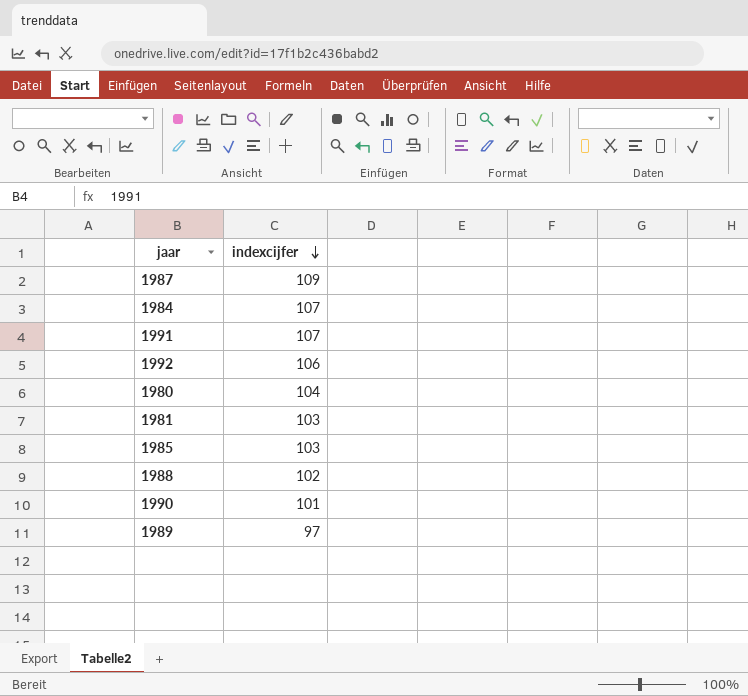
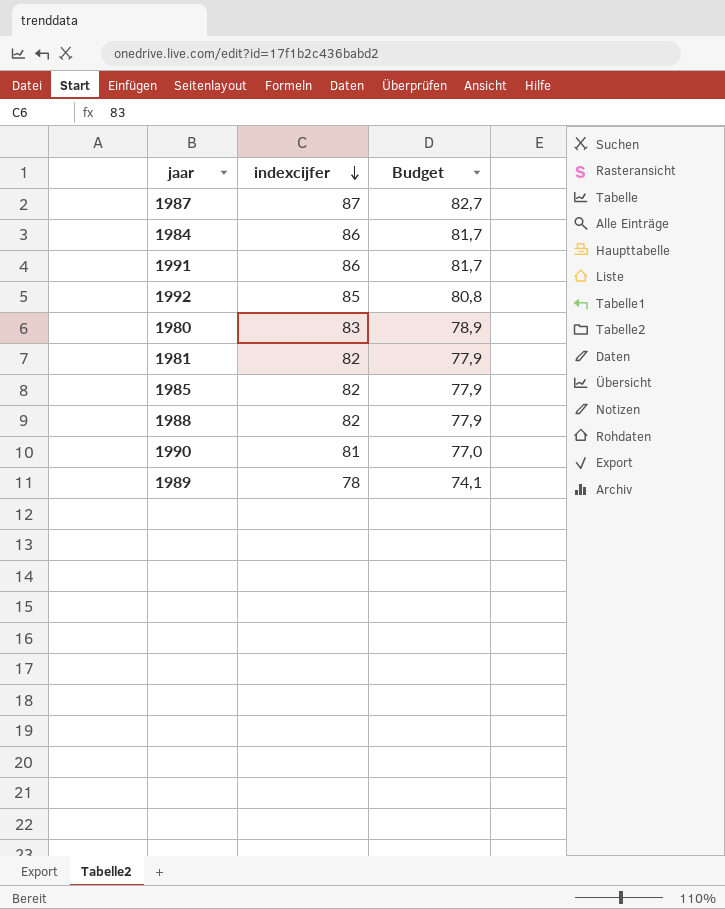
column Budget | formula: none -> [indexcijfer] * 0,95
1987 | indexcijfer: 109 -> 87
1984 | indexcijfer: 107 -> 86
1991 | indexcijfer: 107 -> 86
1992 | indexcijfer: 106 -> 85
1980 | indexcijfer: 104 -> 83
1981 | indexcijfer: 103 -> 82
1985 | indexcijfer: 103 -> 82
1988 | indexcijfer: 102 -> 82
1990 | indexcijfer: 101 -> 81
1989 | indexcijfer: 97 -> 78

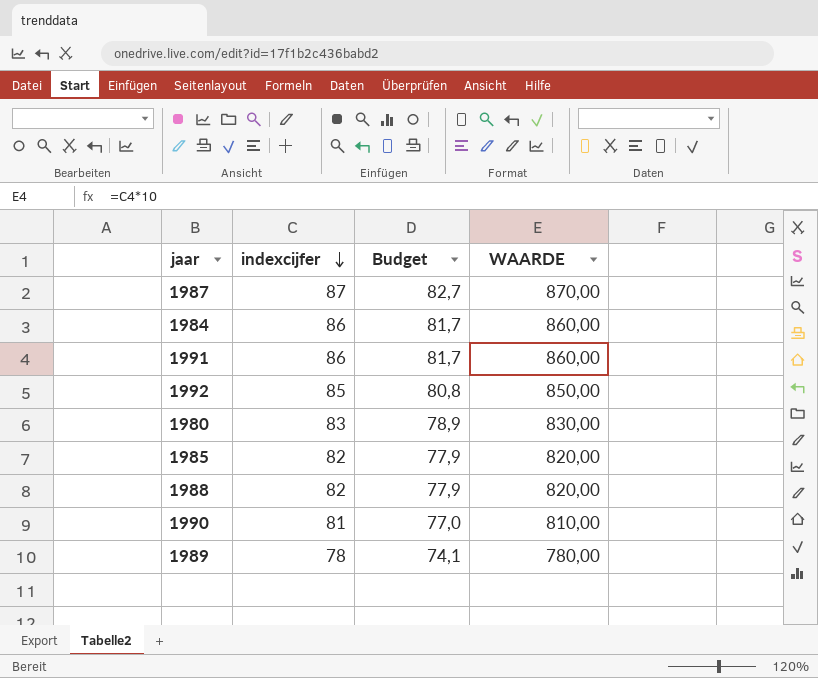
column WAARDE | formula: none -> [indexcijfer] * 10
row 1981: 82 | 77,9 -> none

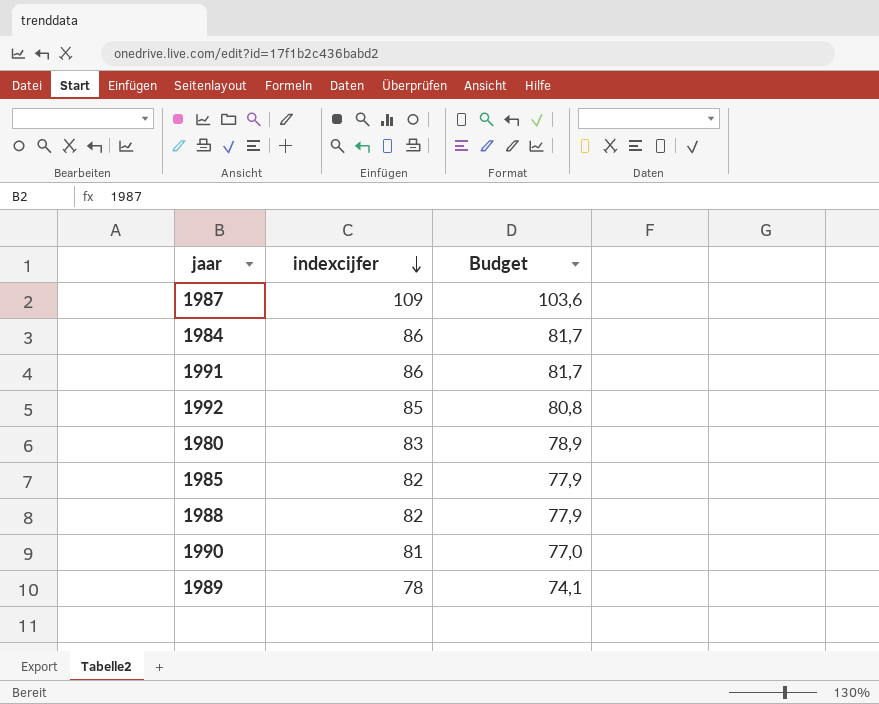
column WAARDE | formula: [indexcijfer] * 10 -> none
1987 | indexcijfer: 87 -> 109
1987 | Budget: 82,7 -> 103,6

